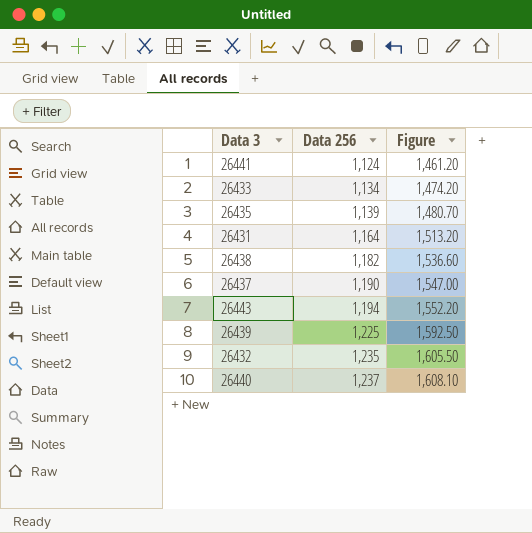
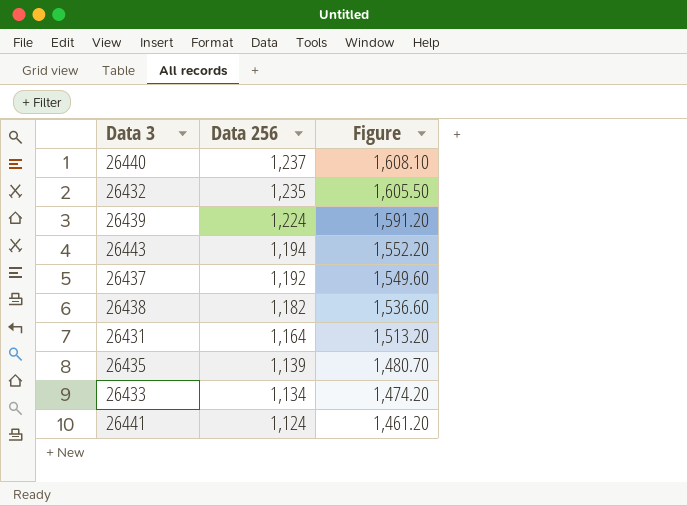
row order: Data 256 ascending -> Data 256 descending
26439 | Data 256: 1,225 -> 1,224
26439 | Figure: 1,592.50 -> 1,591.20
26437 | Data 256: 1,190 -> 1,192
26437 | Figure: 1,547.00 -> 1,549.60

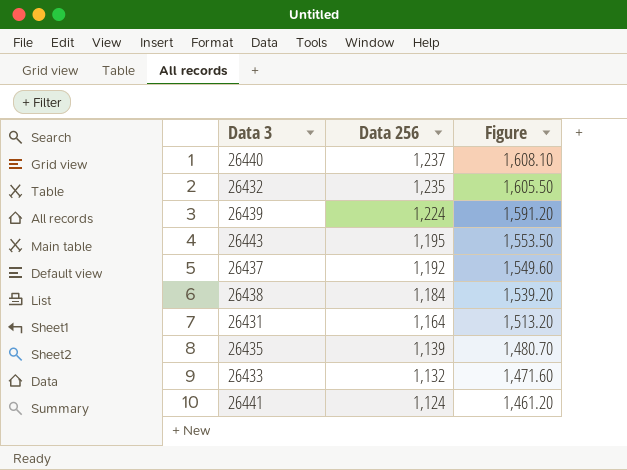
26443 | Data 256: 1,194 -> 1,195
26443 | Figure: 1,552.20 -> 1,553.50
26438 | Data 256: 1,182 -> 1,184
26438 | Figure: 1,536.60 -> 1,539.20
26433 | Data 256: 1,134 -> 1,132
26433 | Figure: 1,474.20 -> 1,471.60

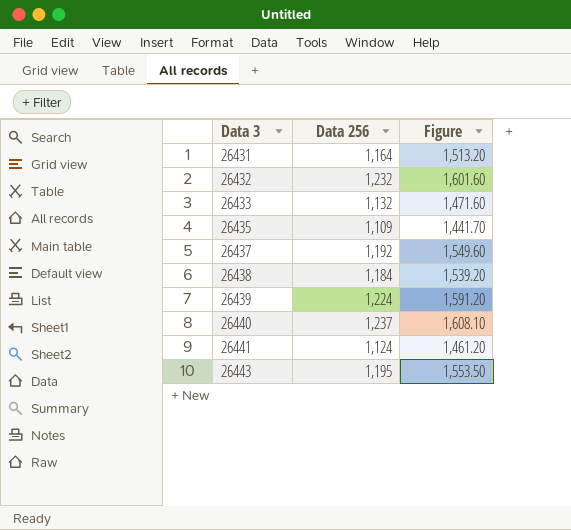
row order: Data 256 descending -> Data 3 ascending
26432 | Data 256: 1,235 -> 1,232
26432 | Figure: 1,605.50 -> 1,601.60
26435 | Data 256: 1,139 -> 1,109
26435 | Figure: 1,480.70 -> 1,441.70

